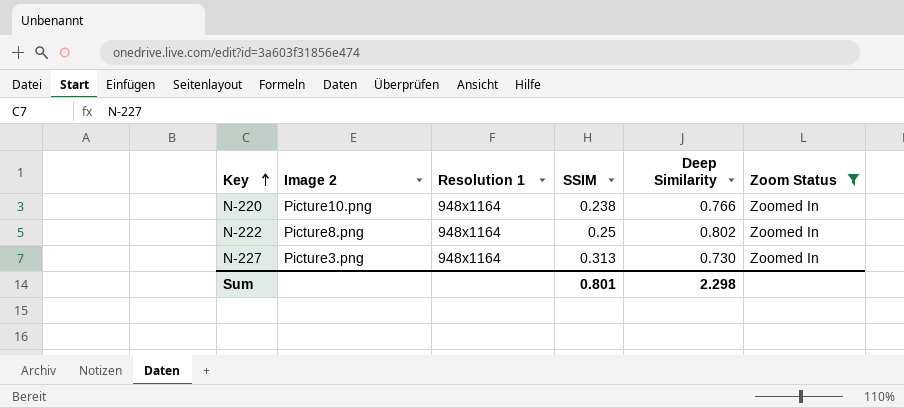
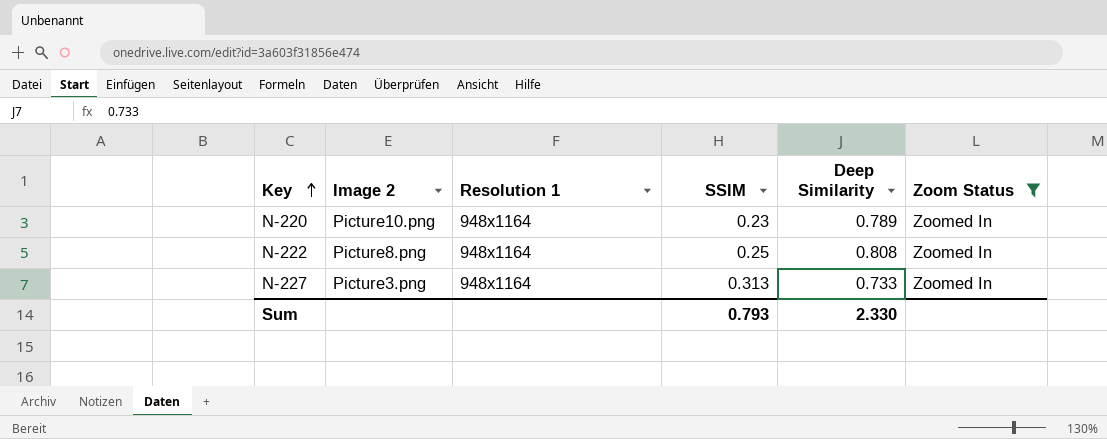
N-220 | SSIM: 0.238 -> 0.23
N-220 | Deep Similarity: 0.766 -> 0.789
N-222 | Deep Similarity: 0.802 -> 0.808
N-227 | Deep Similarity: 0.730 -> 0.733
Sum | SSIM: 0.801 -> 0.793
Sum | Deep Similarity: 2.298 -> 2.330

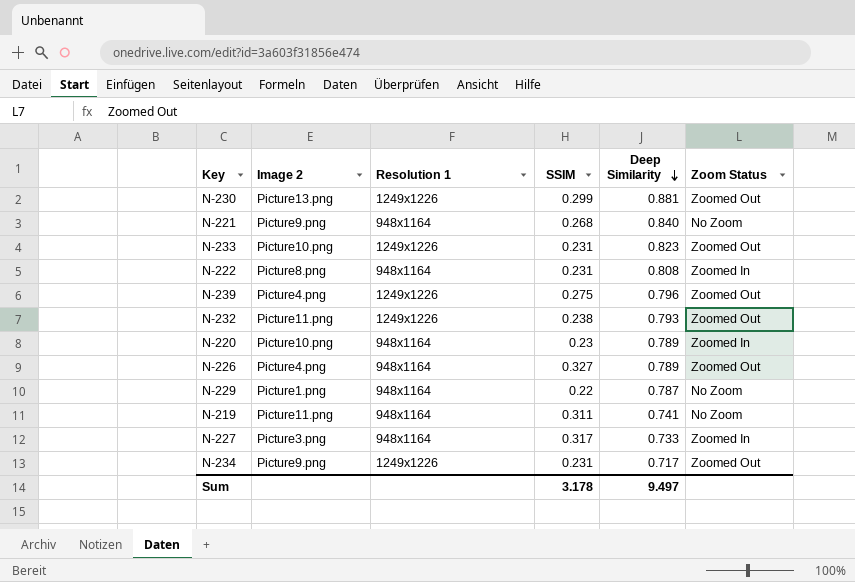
filter: Zoom Status = Zoomed In -> none
row order: Key ascending -> Deep Similarity descending
N-222 | SSIM: 0.25 -> 0.231
N-227 | SSIM: 0.313 -> 0.317
Sum | SSIM: 0.793 -> 3.178
Sum | Deep Similarity: 2.330 -> 9.497

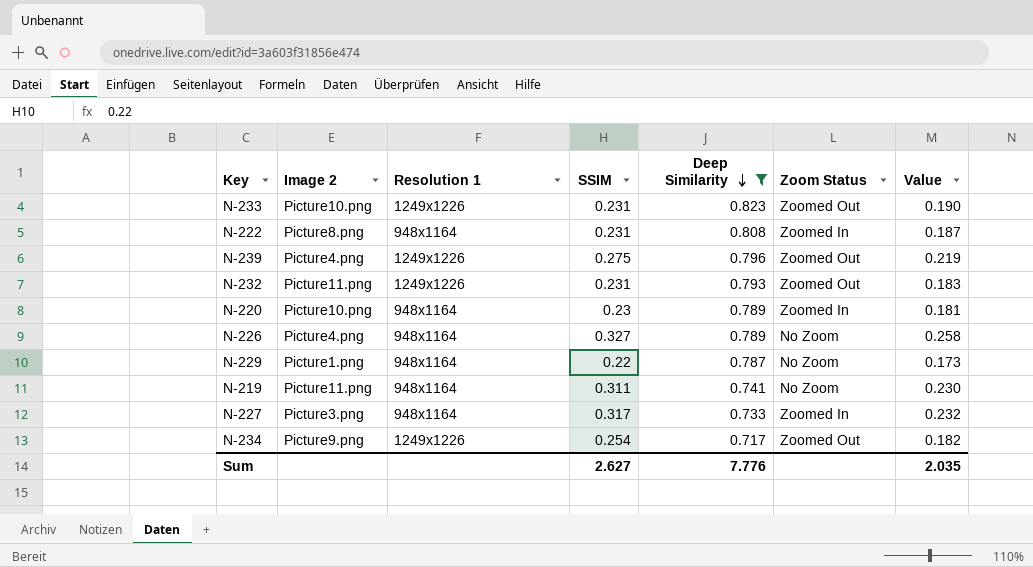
filter: none -> Deep Similarity <= 0.823
column Value | formula: none -> [SSIM] * [Deep Similarity]
N-232 | SSIM: 0.238 -> 0.231
N-226 | Zoom Status: Zoomed Out -> No Zoom
N-234 | SSIM: 0.231 -> 0.254
Sum | SSIM: 3.178 -> 2.627
Sum | Deep Similarity: 9.497 -> 7.776

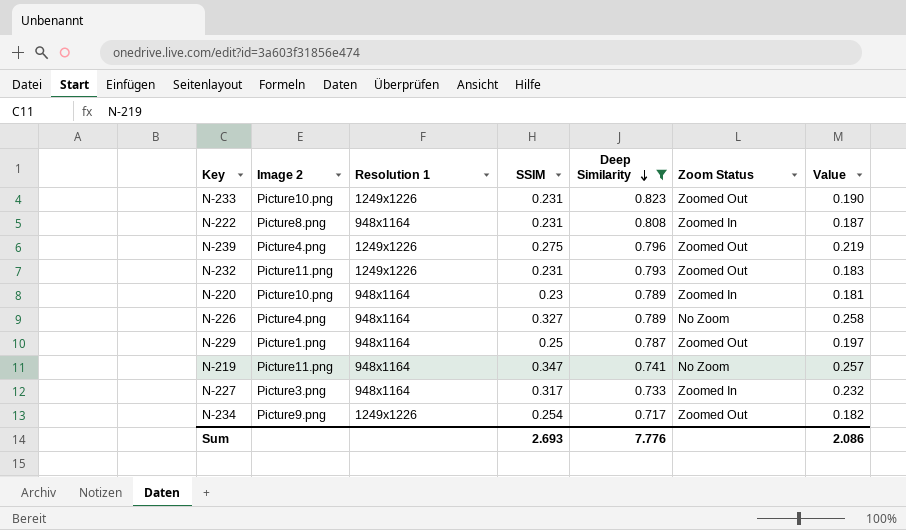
N-229 | SSIM: 0.22 -> 0.25
N-229 | Zoom Status: No Zoom -> Zoomed Out
N-229 | Value: 0.173 -> 0.197
N-219 | SSIM: 0.311 -> 0.347
N-219 | Value: 0.230 -> 0.257
Sum | SSIM: 2.627 -> 2.693
Sum | Value: 2.035 -> 2.086

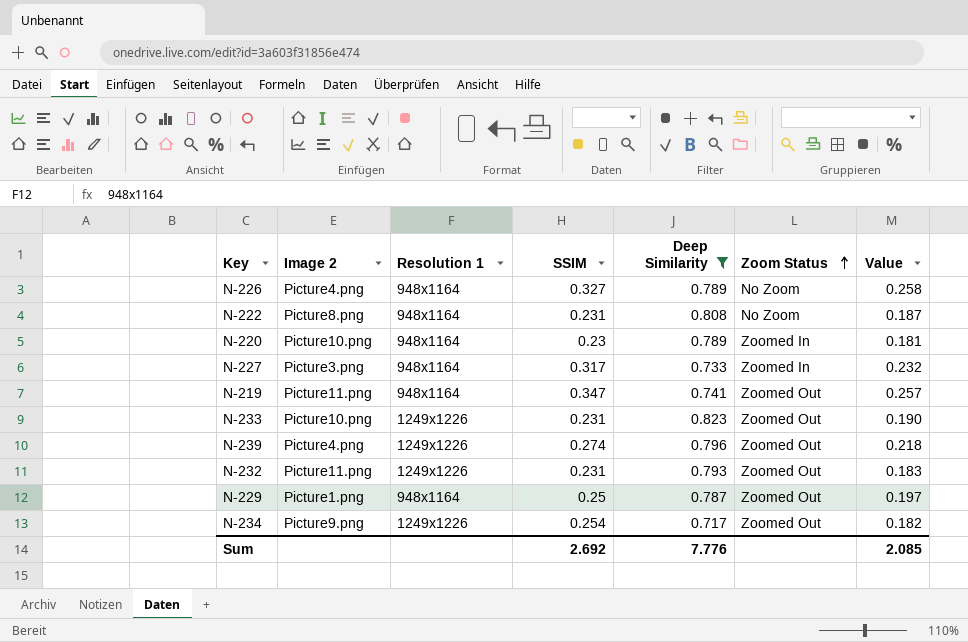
row order: Deep Similarity descending -> Zoom Status ascending
N-222 | Zoom Status: Zoomed In -> No Zoom
N-219 | Zoom Status: No Zoom -> Zoomed Out
N-239 | SSIM: 0.275 -> 0.274
N-239 | Value: 0.219 -> 0.218
Sum | SSIM: 2.693 -> 2.692
Sum | Value: 2.086 -> 2.085

